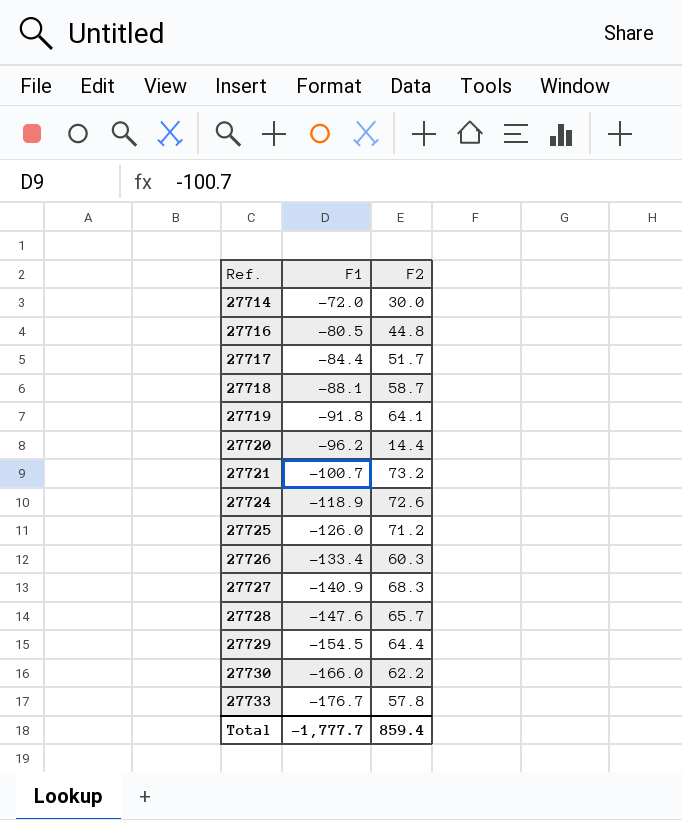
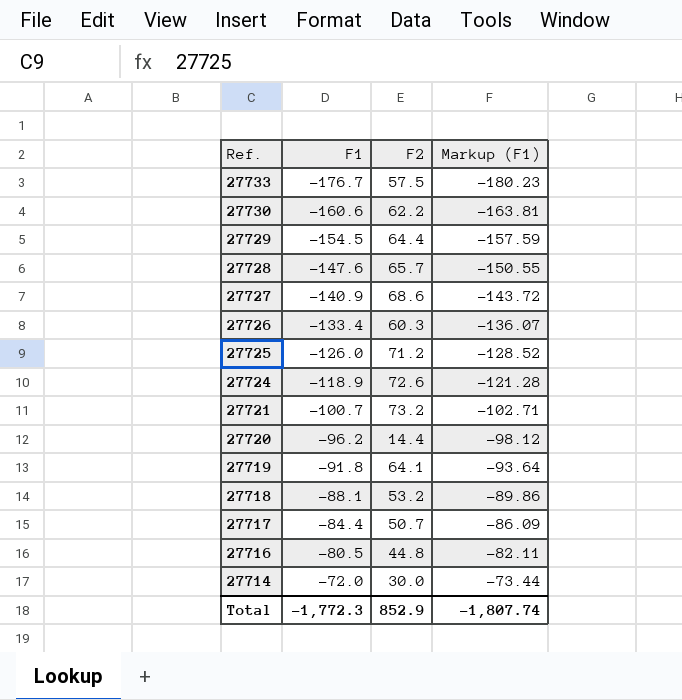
row order: Ref. ascending -> Ref. descending
column Markup (F1) | formula: none -> [F1] * 1.02
27733 | F2: 57.8 -> 57.5
27730 | F1: -166.0 -> -160.6
27727 | F2: 68.3 -> 68.6
27718 | F2: 58.7 -> 53.2
27717 | F2: 51.7 -> 50.7
Total | F1: -1,777.7 -> -1,772.3
Total | F2: 859.4 -> 852.9

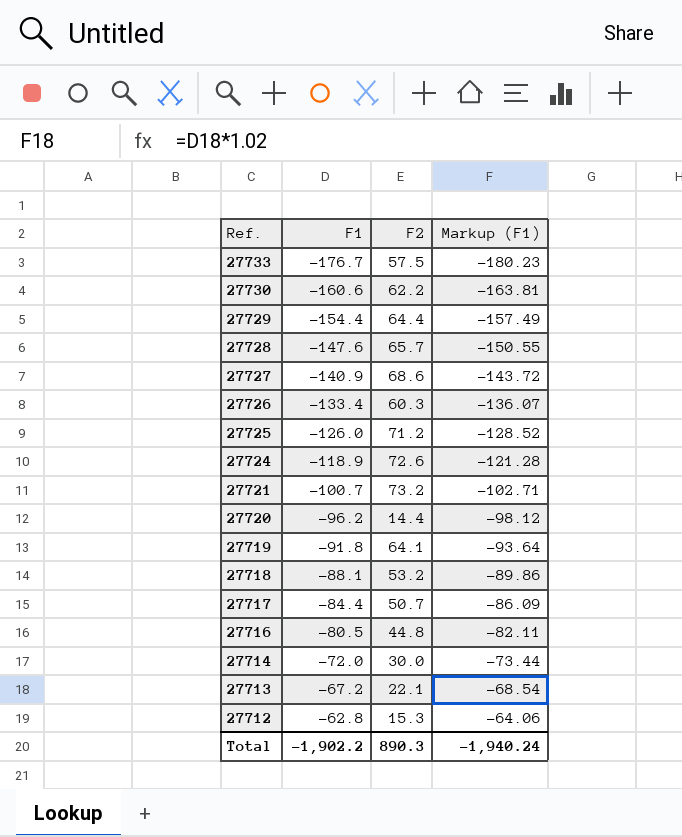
27729 | F1: -154.5 -> -154.4
27729 | Markup (F1): -157.59 -> -157.49
row 27713: none -> -67.2 | 22.1 | -68.54
row 27712: none -> -62.8 | 15.3 | -64.06
Total | F1: -1,772.3 -> -1,902.2
Total | F2: 852.9 -> 890.3
Total | Markup (F1): -1,807.74 -> -1,940.24

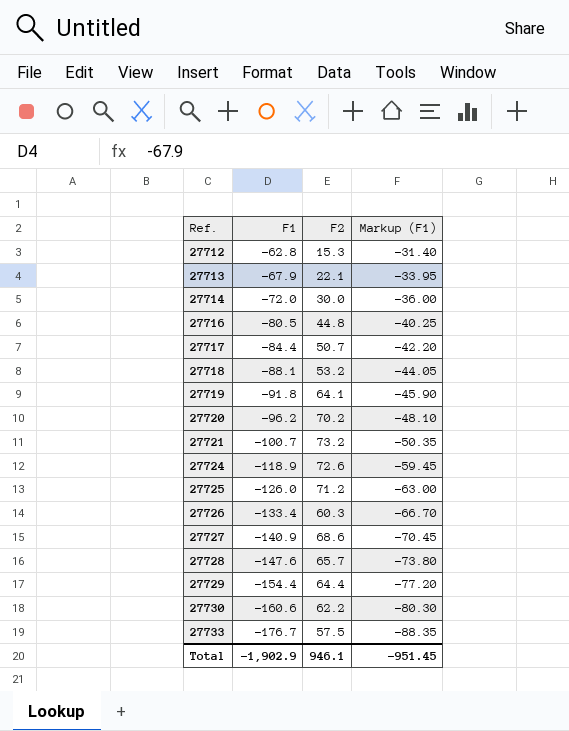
row order: Ref. descending -> Ref. ascending
column Markup (F1) | formula: [F1] * 1.02 -> [F1] * 0.5
27713 | F1: -67.2 -> -67.9
27720 | F2: 14.4 -> 70.2
Total | F1: -1,902.2 -> -1,902.9
Total | F2: 890.3 -> 946.1
Total | Markup (F1): -1,940.24 -> -951.45

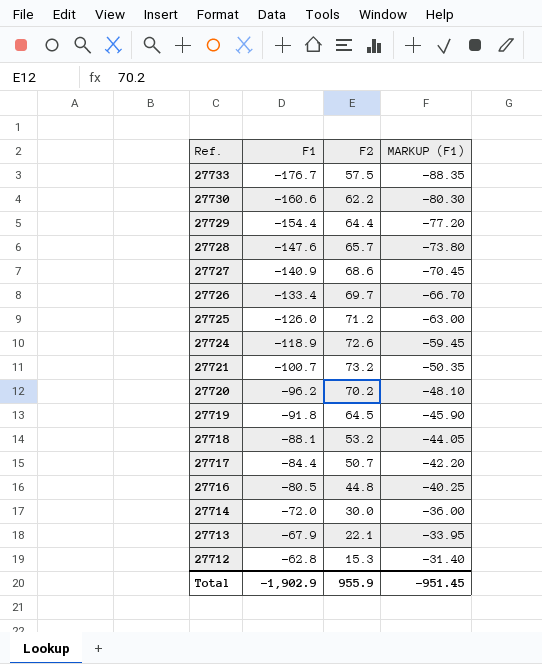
row order: Ref. ascending -> Ref. descending
column name: Markup (F1) -> MARKUP (F1)
27726 | F2: 60.3 -> 69.7
27719 | F2: 64.1 -> 64.5
Total | F2: 946.1 -> 955.9

